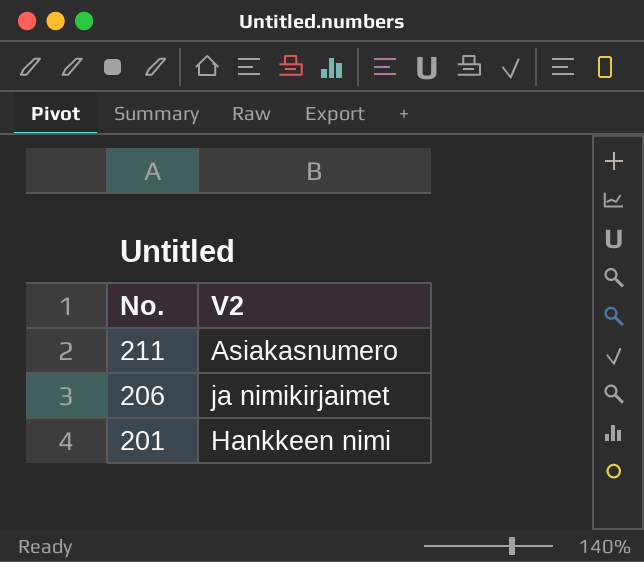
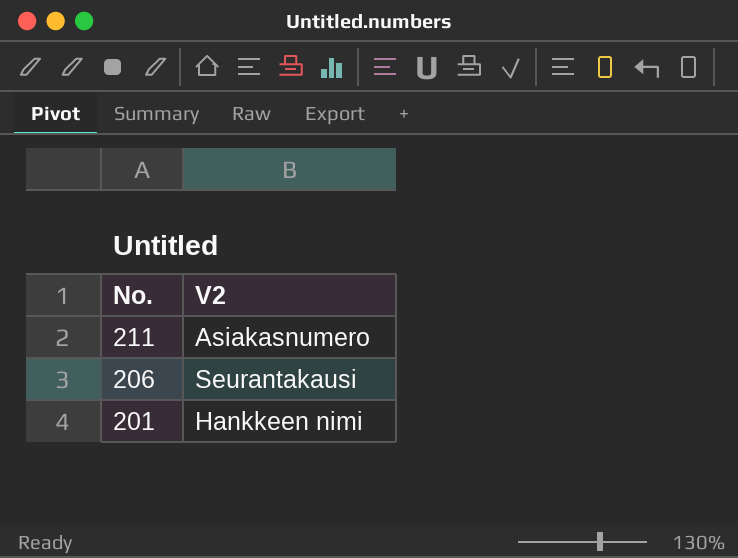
206 | V2: ja nimikirjaimet -> Seurantakausi

